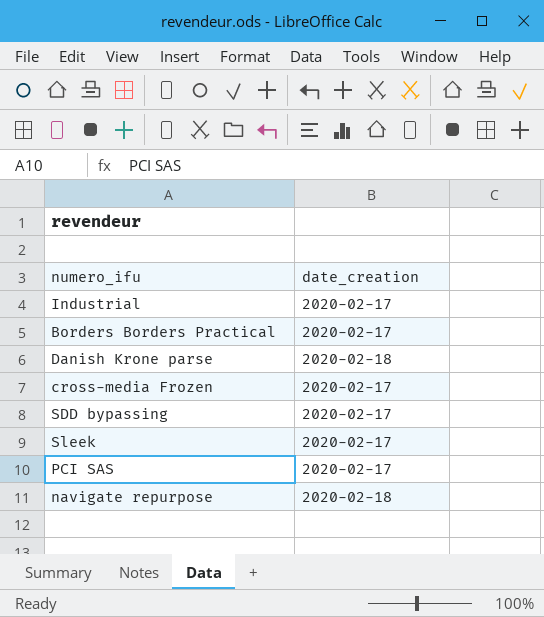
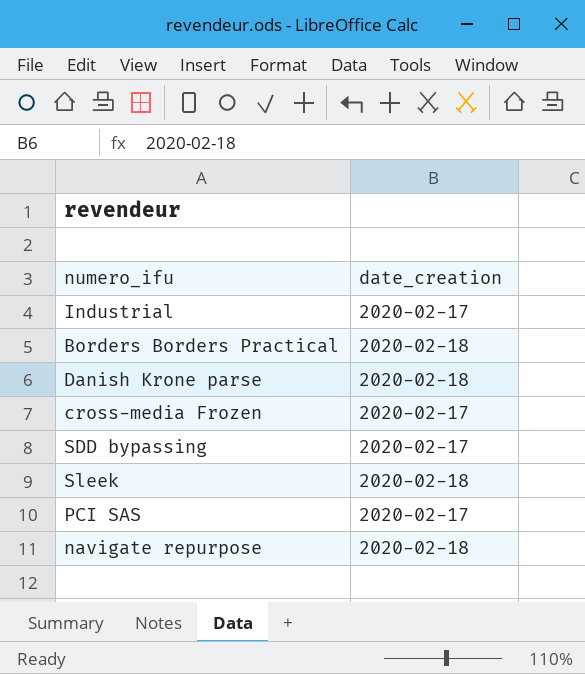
Borders Borders Practical | date_creation: 2020-02-17 -> 2020-02-18
Sleek | date_creation: 2020-02-17 -> 2020-02-18

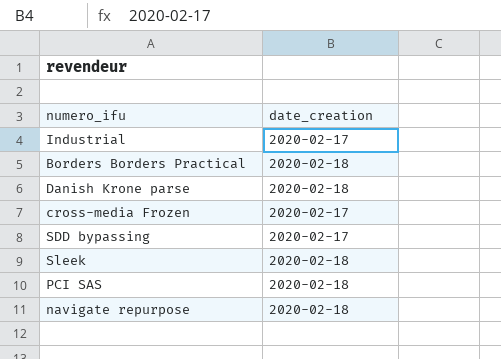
PCI SAS | date_creation: 2020-02-17 -> 2020-02-18

